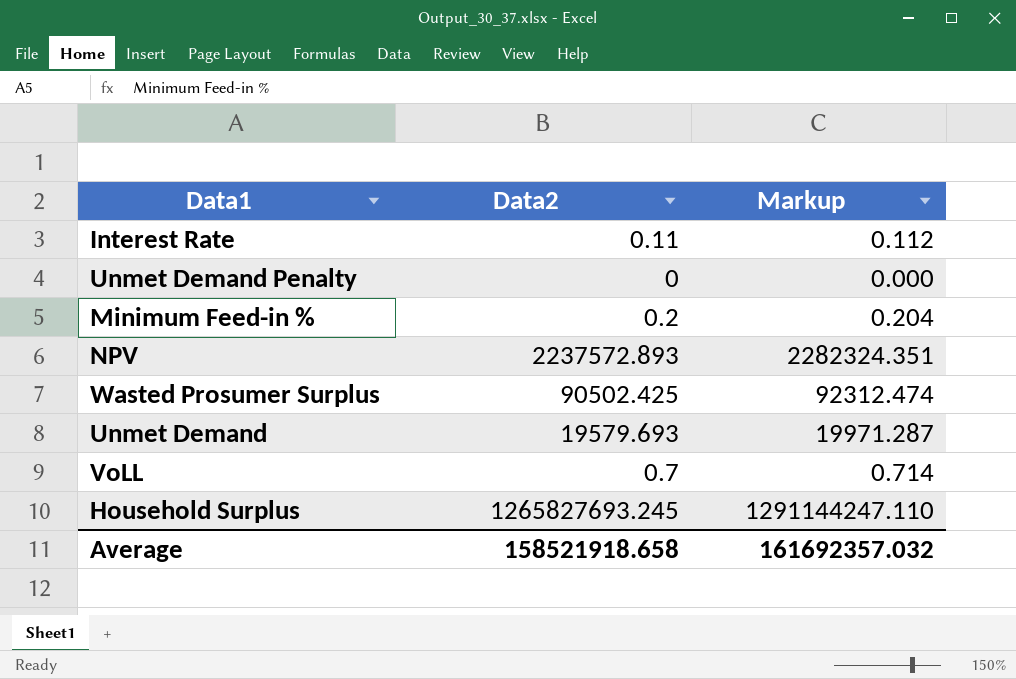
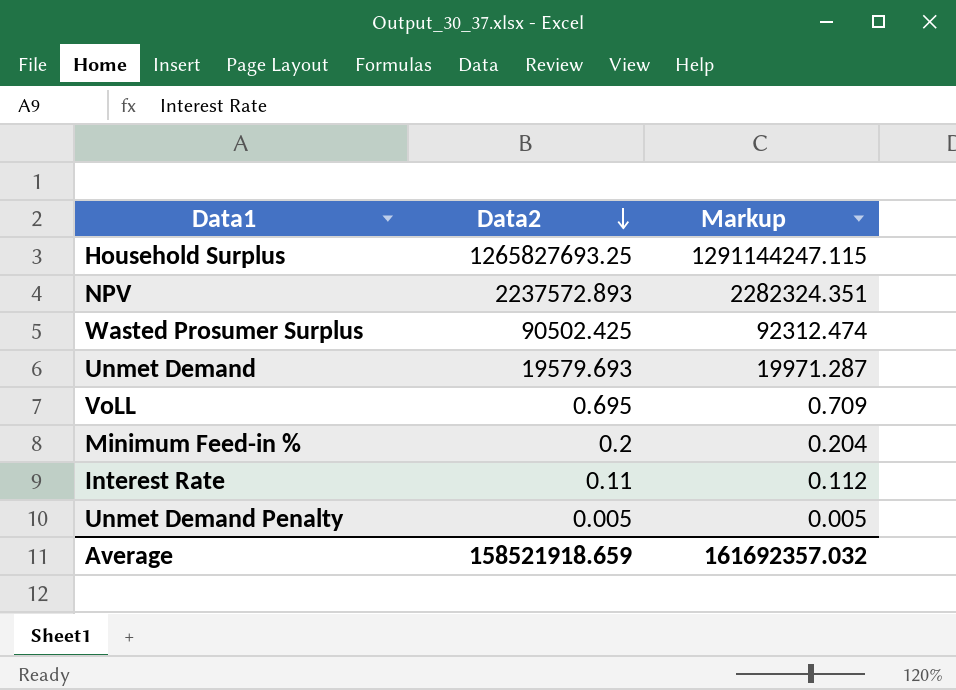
row order: none -> Data2 descending
Household Surplus | Data2: 1265827693.245 -> 1265827693.25
Household Surplus | Markup: 1291144247.110 -> 1291144247.115
VoLL | Data2: 0.7 -> 0.695
VoLL | Markup: 0.714 -> 0.709
Unmet Demand Penalty | Data2: 0 -> 0.005
Unmet Demand Penalty | Markup: 0.000 -> 0.005
Average | Data2: 158521918.658 -> 158521918.659

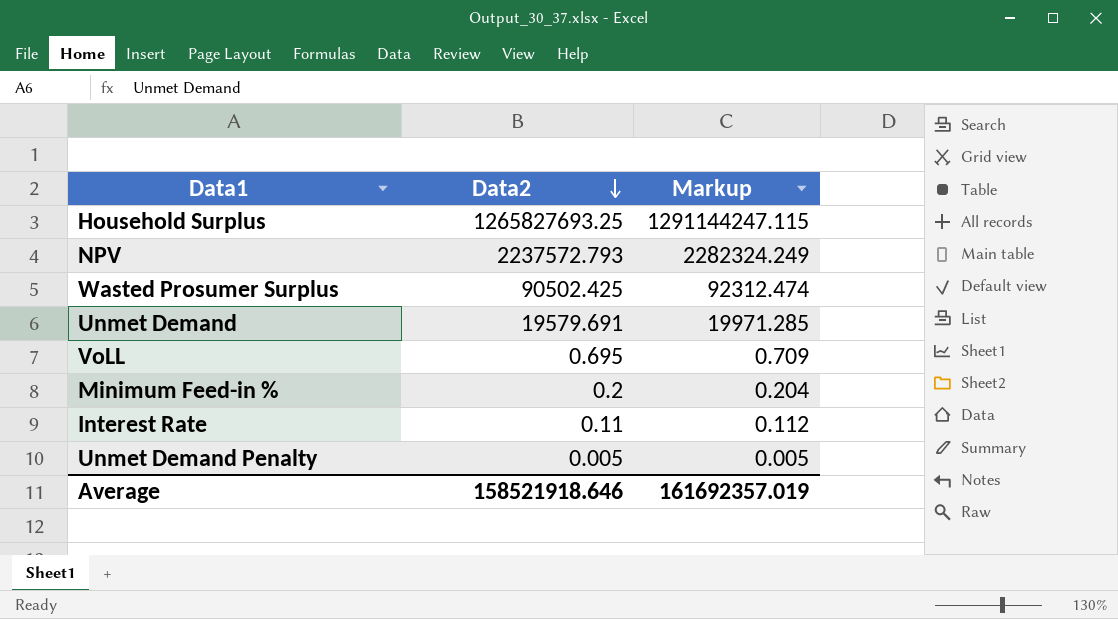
NPV | Data2: 2237572.893 -> 2237572.793
NPV | Markup: 2282324.351 -> 2282324.249
Unmet Demand | Data2: 19579.693 -> 19579.691
Unmet Demand | Markup: 19971.287 -> 19971.285
Average | Data2: 158521918.659 -> 158521918.646
Average | Markup: 161692357.032 -> 161692357.019

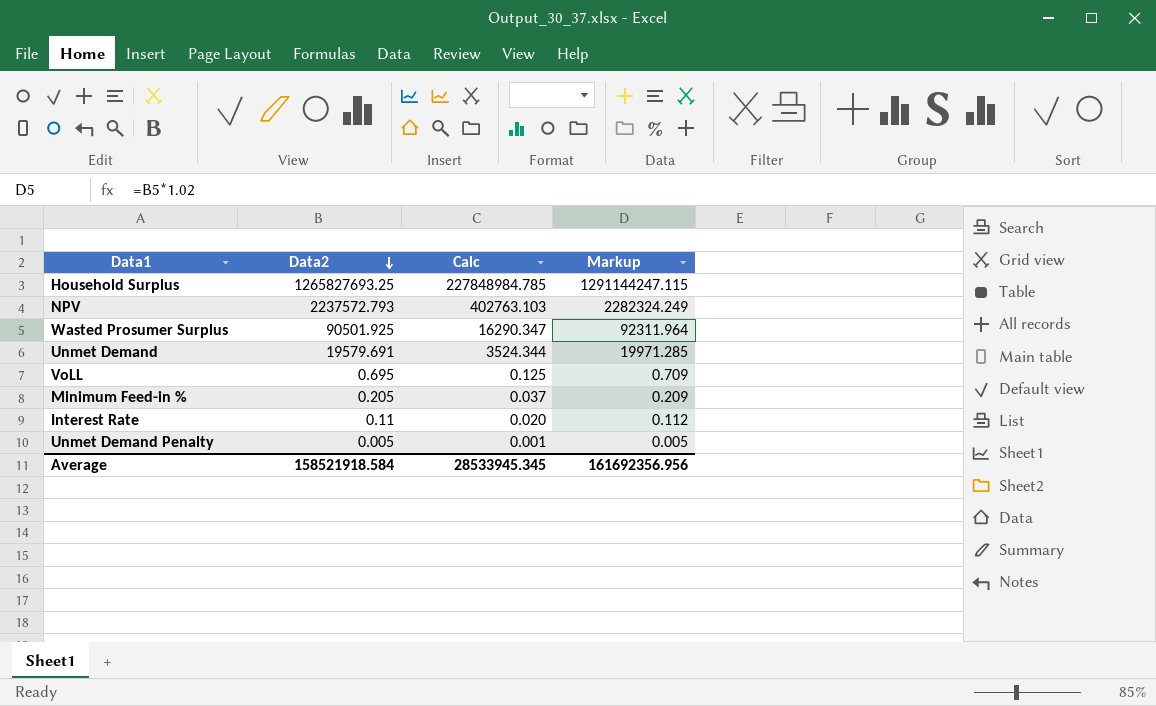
column Calc | formula: none -> [Data2] * 0.18
Wasted Prosumer Surplus | Data2: 90502.425 -> 90501.925
Wasted Prosumer Surplus | Markup: 92312.474 -> 92311.964
Minimum Feed-in % | Data2: 0.2 -> 0.205
Minimum Feed-in % | Markup: 0.204 -> 0.209
Average | Data2: 158521918.646 -> 158521918.584
Average | Markup: 161692357.019 -> 161692356.956

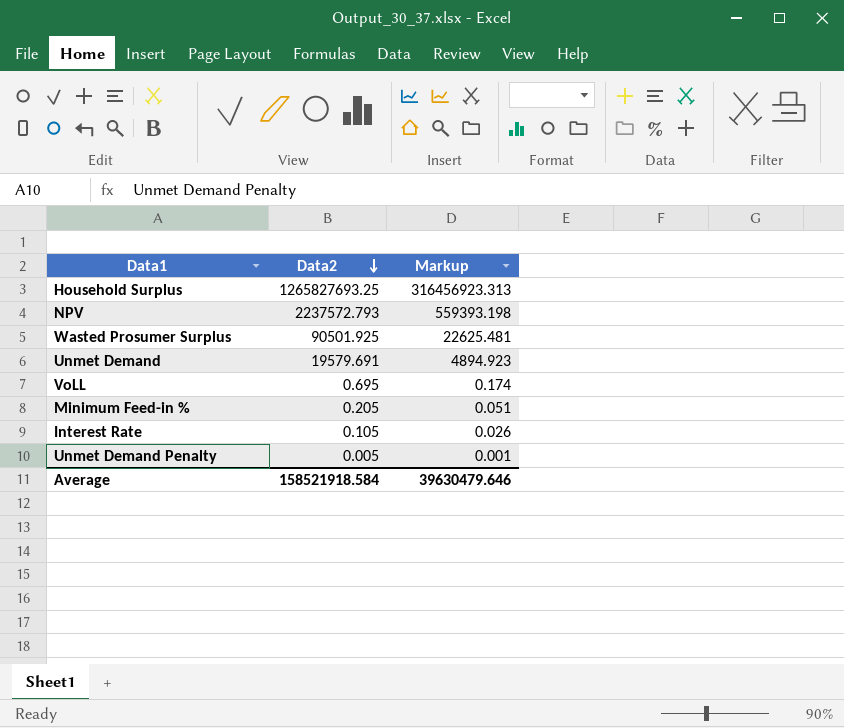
column Calc | formula: [Data2] * 0.18 -> none
column Markup | formula: [Data2] * 1.02 -> [Data2] * 0.25
Interest Rate | Data2: 0.11 -> 0.105
Average | Markup: 161692356.956 -> 39630479.646

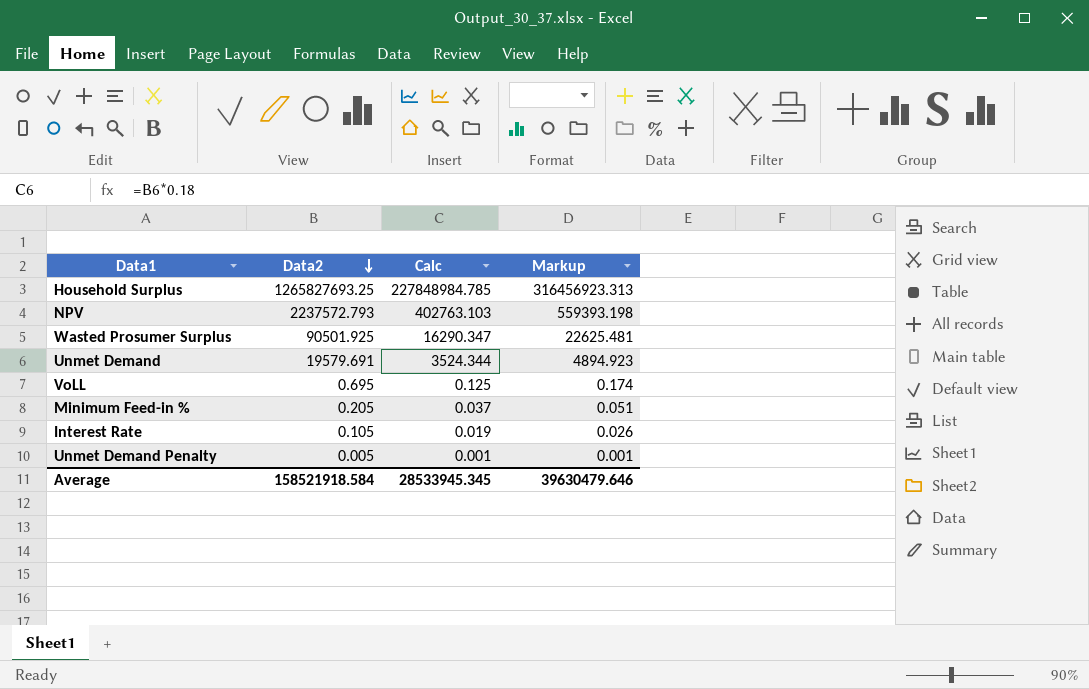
column Calc | formula: none -> [Data2] * 0.18

